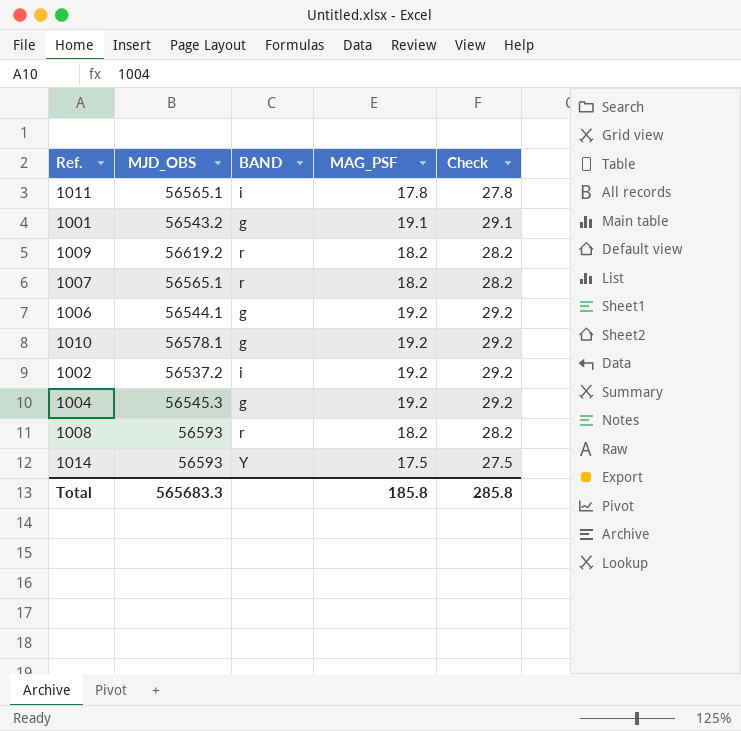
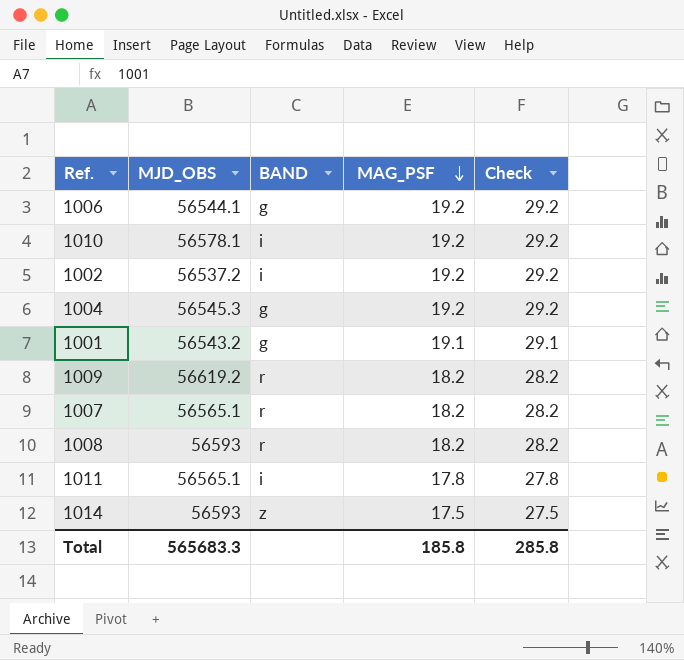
row order: none -> MAG_PSF descending
1010 | BAND: g -> i
1014 | BAND: Y -> z

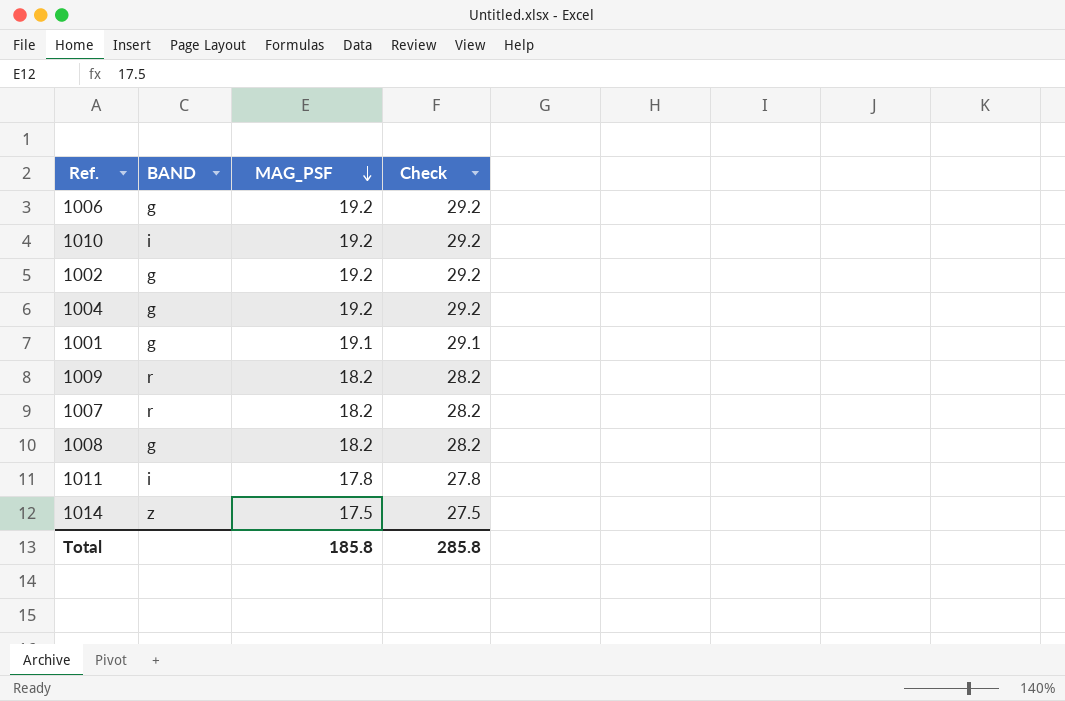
column MJD_OBS | position: 2 -> none
1002 | BAND: i -> g
1008 | BAND: r -> g

